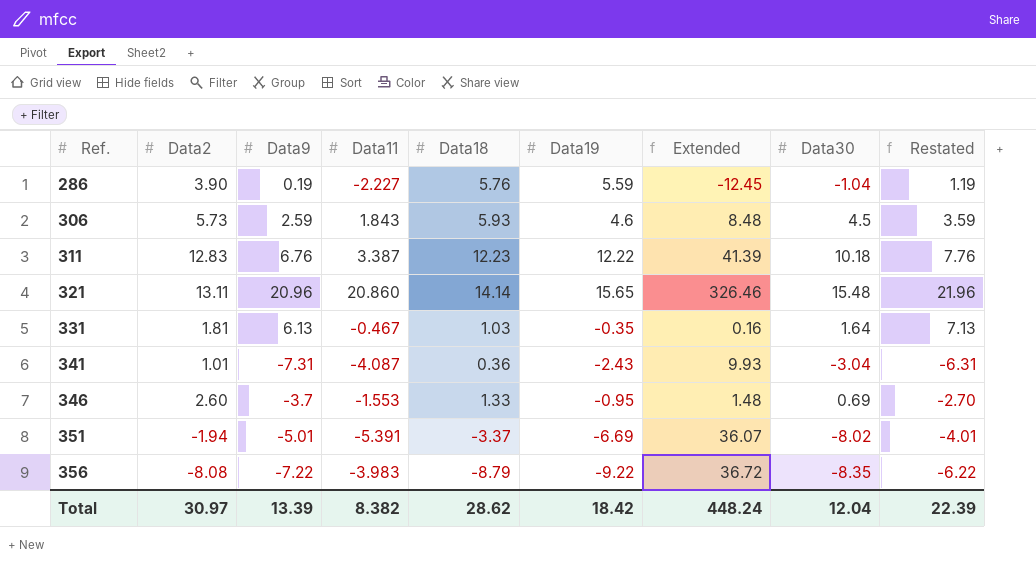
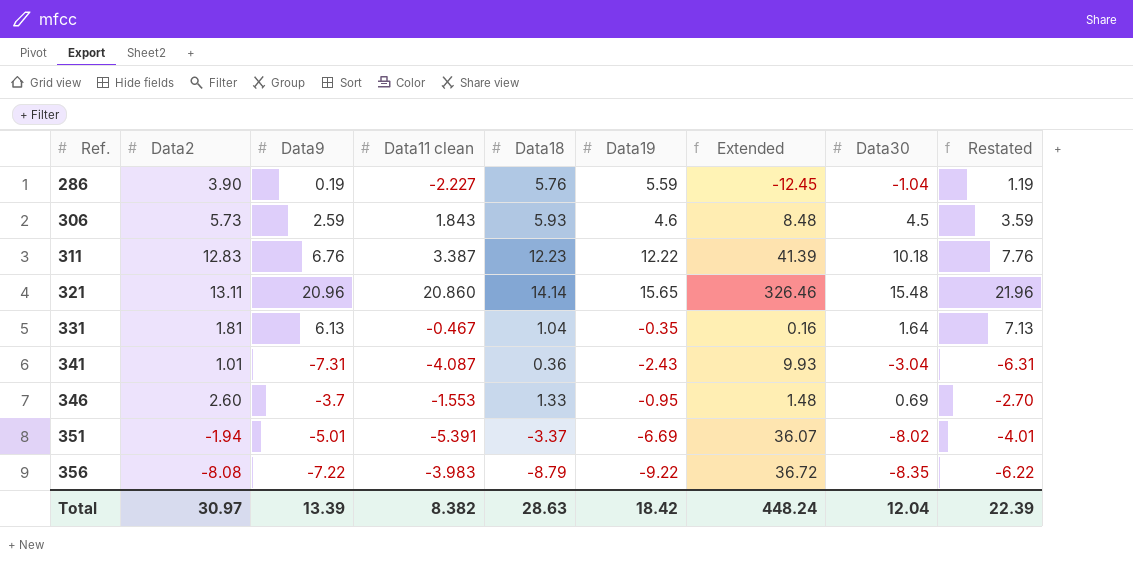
column name: Data11 -> Data11 clean
331 | Data18: 1.03 -> 1.04
Total | Data18: 28.62 -> 28.63

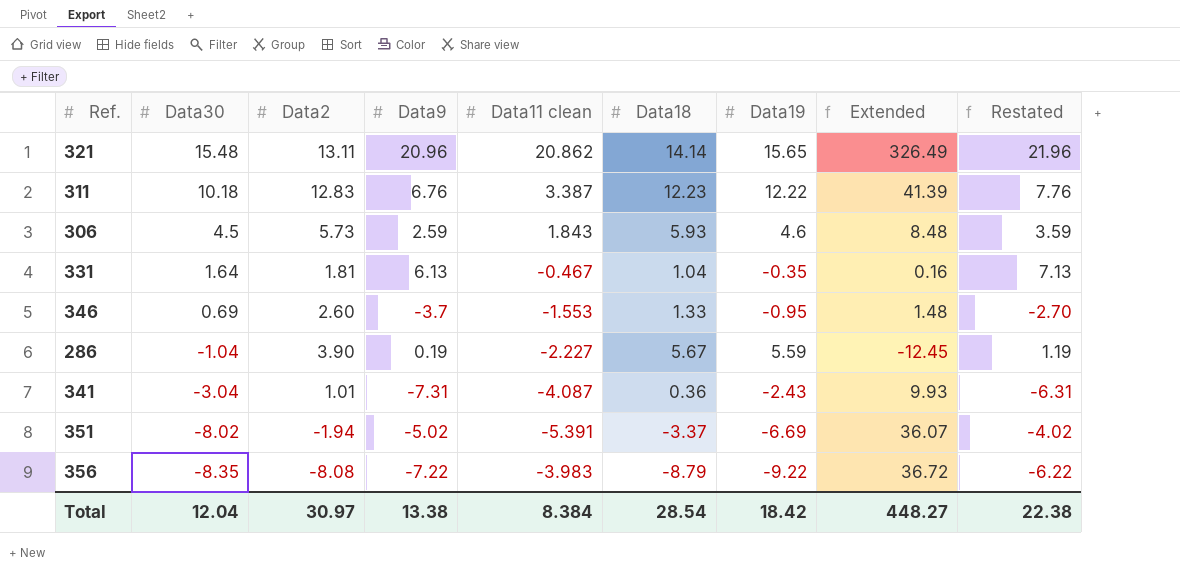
row order: Ref. ascending -> Data30 descending
column Data30 | position: 8 -> 2
321 | Data11 clean: 20.860 -> 20.862
321 | Extended: 326.46 -> 326.49
286 | Data18: 5.76 -> 5.67
351 | Data9: -5.01 -> -5.02
351 | Restated: -4.01 -> -4.02
Total | Data9: 13.39 -> 13.38
Total | Data11 clean: 8.382 -> 8.384
Total | Data18: 28.63 -> 28.54
Total | Extended: 448.24 -> 448.27
Total | Restated: 22.39 -> 22.38

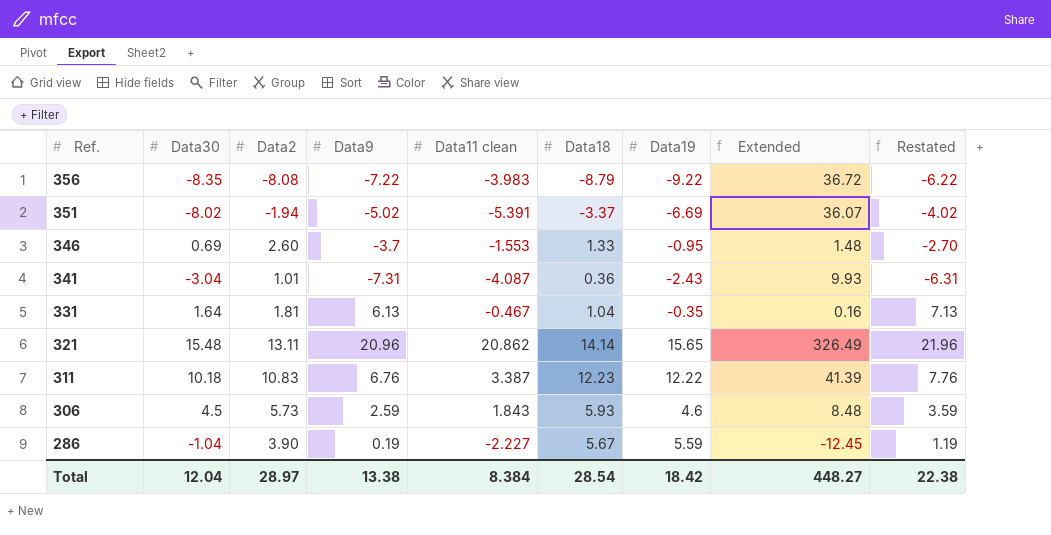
row order: Data30 descending -> Ref. descending
311 | Data2: 12.83 -> 10.83
Total | Data2: 30.97 -> 28.97

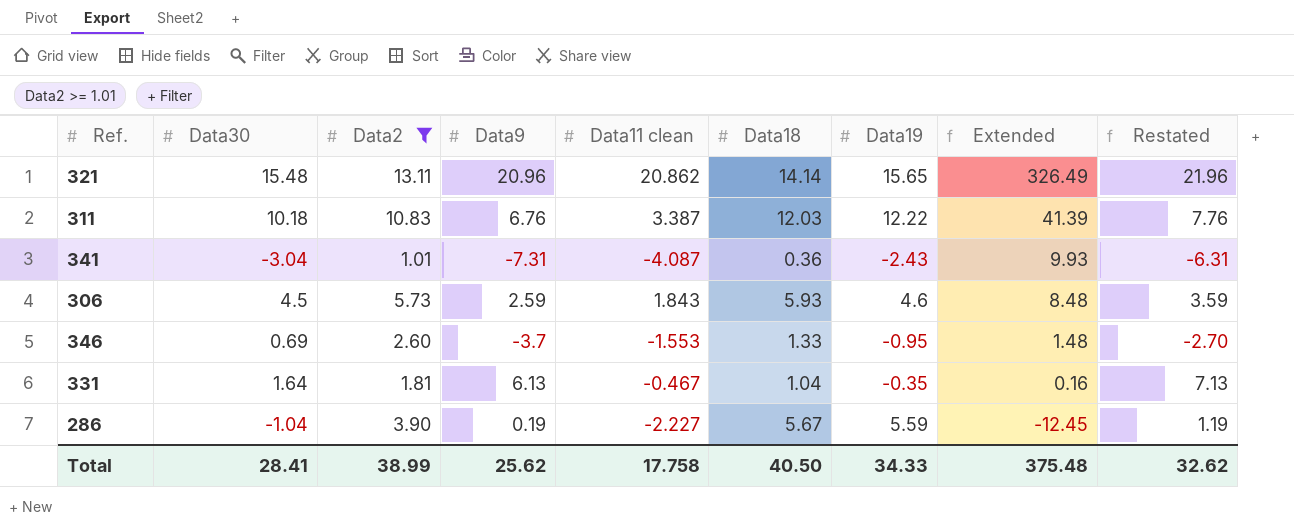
filter: none -> Data2 >= 1.01
row order: Ref. descending -> Extended descending
311 | Data18: 12.23 -> 12.03
Total | Data30: 12.04 -> 28.41
Total | Data2: 28.97 -> 38.99
Total | Data9: 13.38 -> 25.62
Total | Data11 clean: 8.384 -> 17.758
Total | Data18: 28.54 -> 40.50
Total | Data19: 18.42 -> 34.33
Total | Extended: 448.27 -> 375.48
Total | Restated: 22.38 -> 32.62

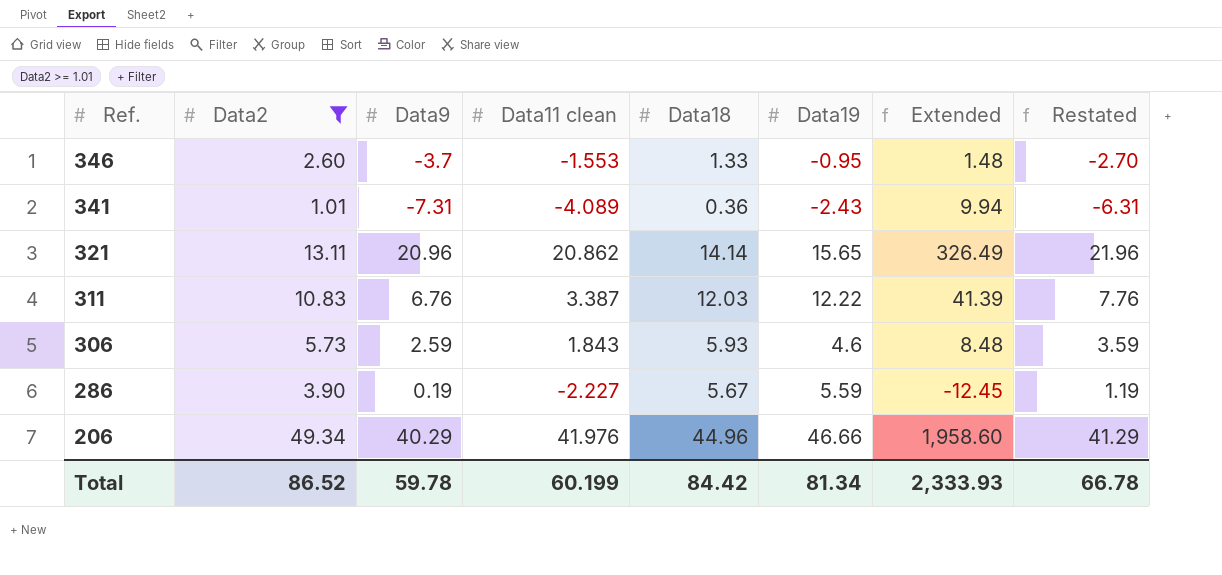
row order: Extended descending -> Ref. descending
column Data30 | position: 2 -> none
row 331: 1.64 | 1.81 | 6.13 | -0.467 | 1.04 | -0.35 | 0.16 | 7.13 -> none
341 | Data11 clean: -4.087 -> -4.089
341 | Extended: 9.93 -> 9.94
row 206: none -> 49.34 | 40.29 | 41.976 | 44.96 | 46.66 | 1,958.60 | 41.29
Total | Data2: 38.99 -> 86.52
Total | Data9: 25.62 -> 59.78
Total | Data11 clean: 17.758 -> 60.199
Total | Data18: 40.50 -> 84.42
Total | Data19: 34.33 -> 81.34
Total | Extended: 375.48 -> 2,333.93
Total | Restated: 32.62 -> 66.78

